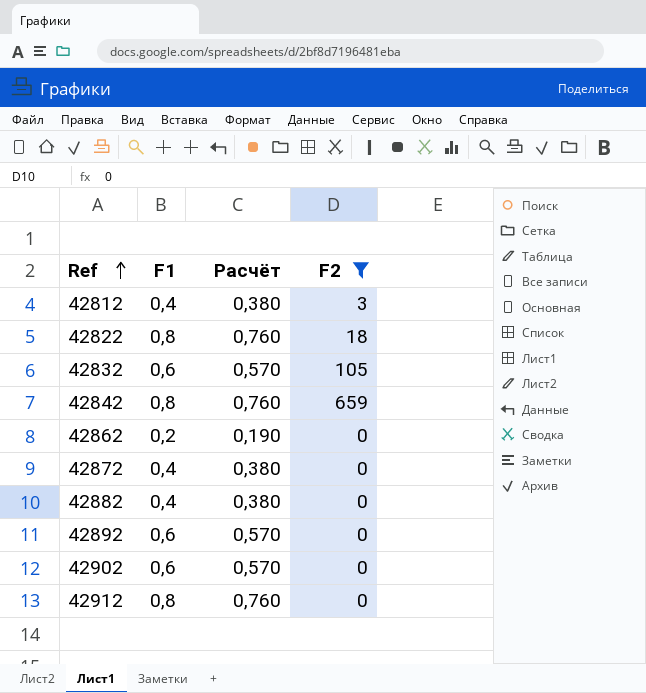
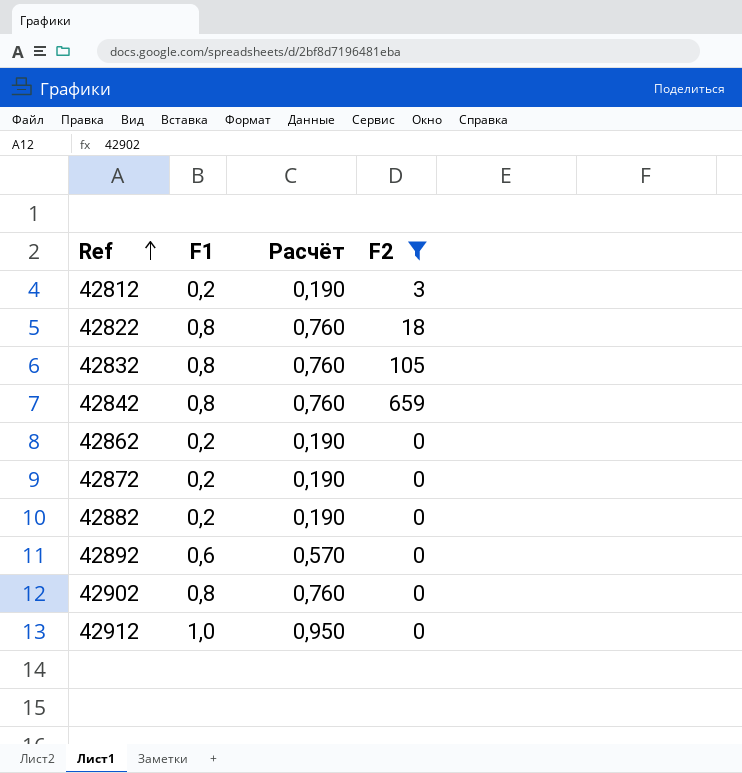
42812 | F1: 0,4 -> 0,2
42812 | Расчёт: 0,380 -> 0,190
42832 | F1: 0,6 -> 0,8
42832 | Расчёт: 0,570 -> 0,760
42872 | F1: 0,4 -> 0,2
42872 | Расчёт: 0,380 -> 0,190
42882 | F1: 0,4 -> 0,2
42882 | Расчёт: 0,380 -> 0,190
42902 | F1: 0,6 -> 0,8
42902 | Расчёт: 0,570 -> 0,760
42912 | F1: 0,8 -> 1,0
42912 | Расчёт: 0,760 -> 0,950

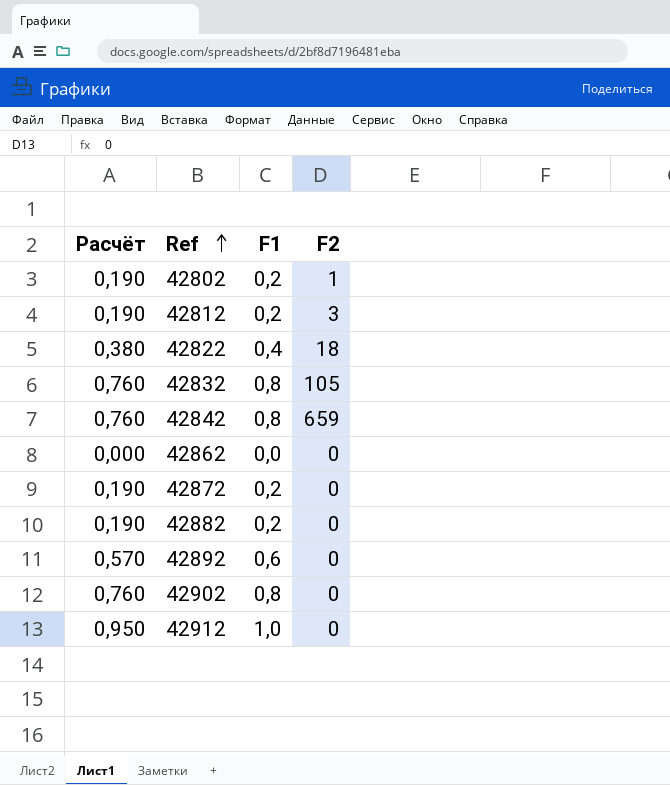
filter: F2 != 1 -> none
column Расчёт | position: 3 -> 1
42822 | Расчёт: 0,760 -> 0,380
42822 | F1: 0,8 -> 0,4
42862 | Расчёт: 0,190 -> 0,000
42862 | F1: 0,2 -> 0,0

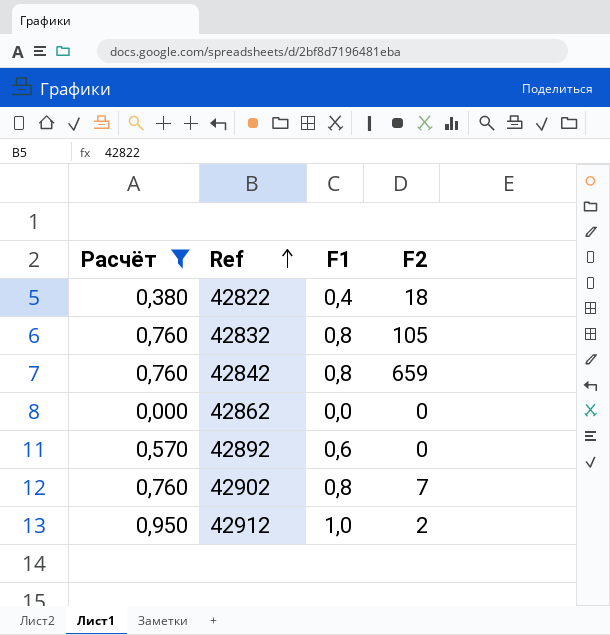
filter: none -> Расчёт != 0,190
42902 | F2: 0 -> 7
42912 | F2: 0 -> 2

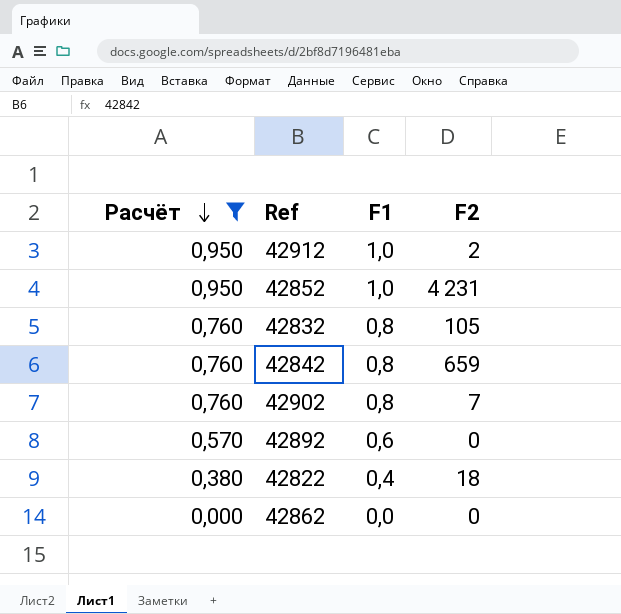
row order: Ref ascending -> Расчёт descending
row 42852: none -> 0,950 | 1,0 | 4 231

